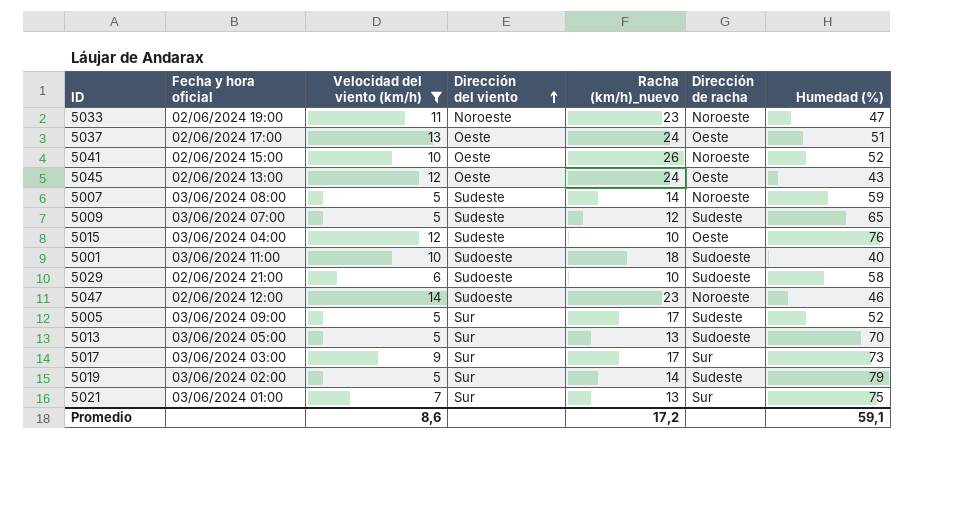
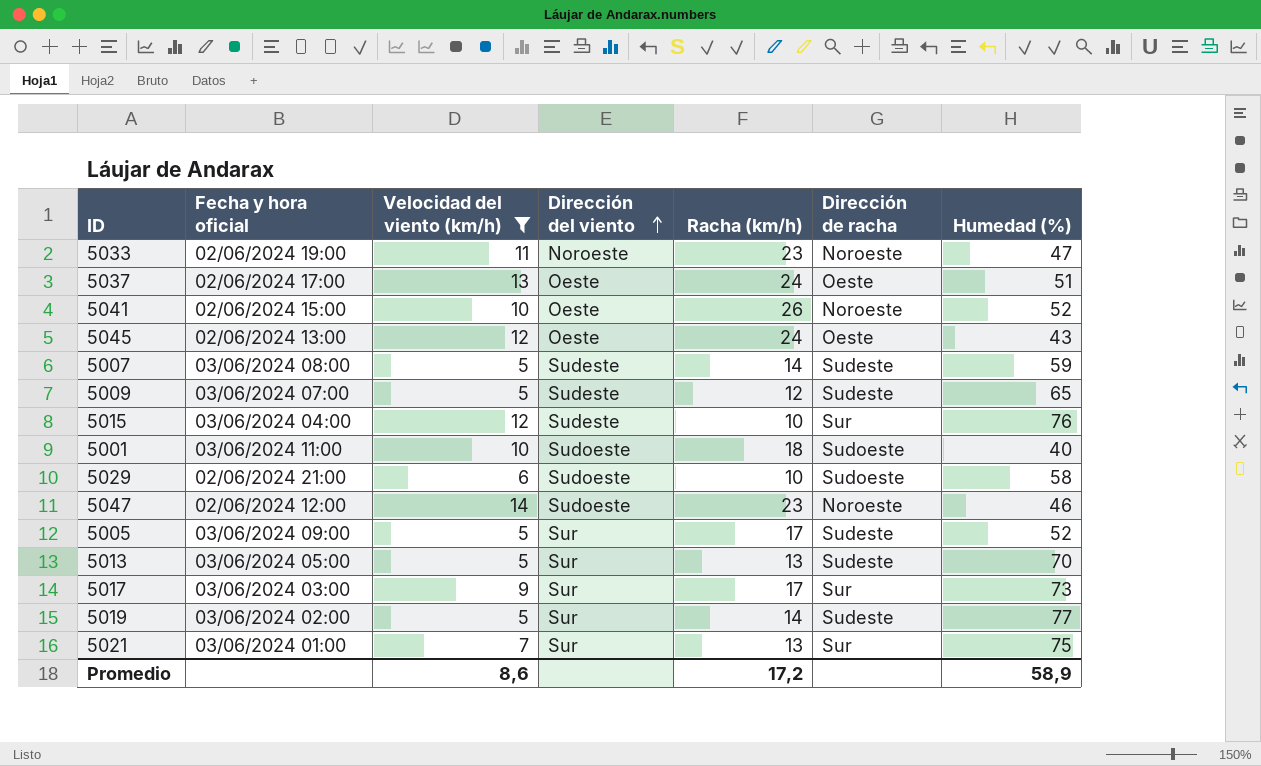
column name: Racha (km/h)_nuevo -> Racha (km/h)
5007 | Dirección de racha: Noroeste -> Sudeste
5015 | Dirección de racha: Oeste -> Sur
5013 | Dirección de racha: Sudoeste -> Sudeste
5019 | Humedad (%): 79 -> 77
Promedio | Humedad (%): 59,1 -> 58,9

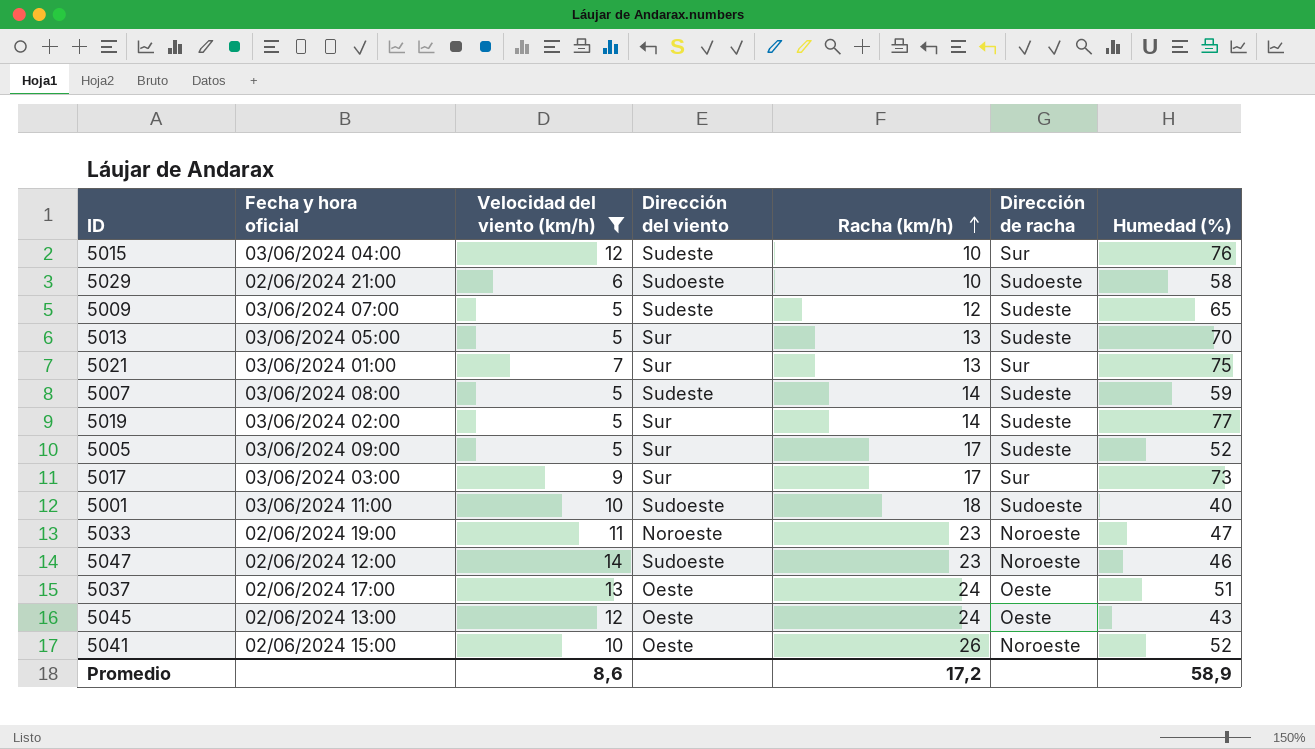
row order: Dirección del viento ascending -> Racha (km/h) ascending

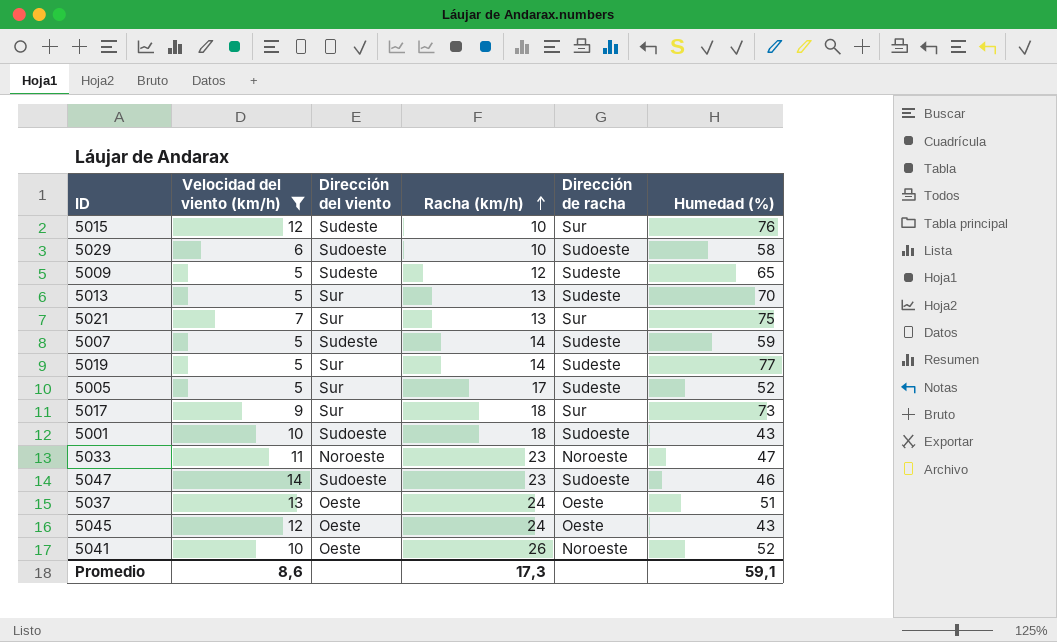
column Fecha y hora oficial | position: 2 -> none
5017 | Racha (km/h): 17 -> 18
5001 | Humedad (%): 40 -> 43
5047 | Dirección de racha: Noroeste -> Sudoeste
Promedio | Racha (km/h): 17,2 -> 17,3
Promedio | Humedad (%): 58,9 -> 59,1

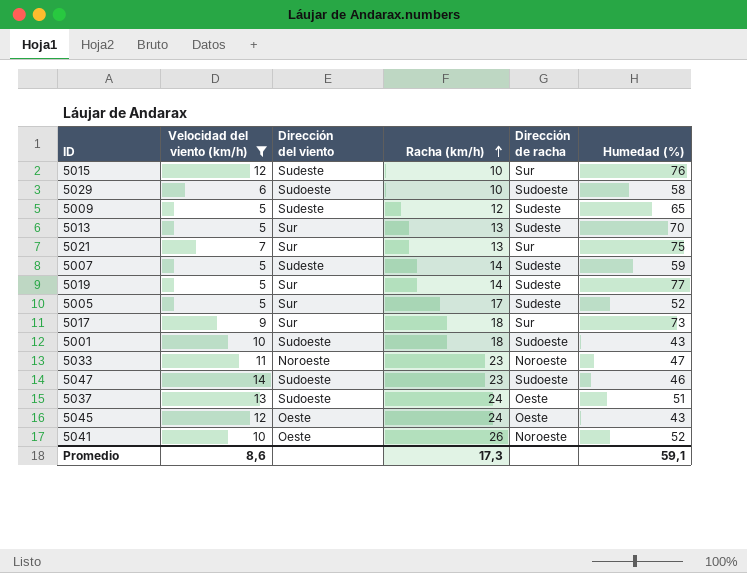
5037 | Dirección del viento: Oeste -> Sudoeste

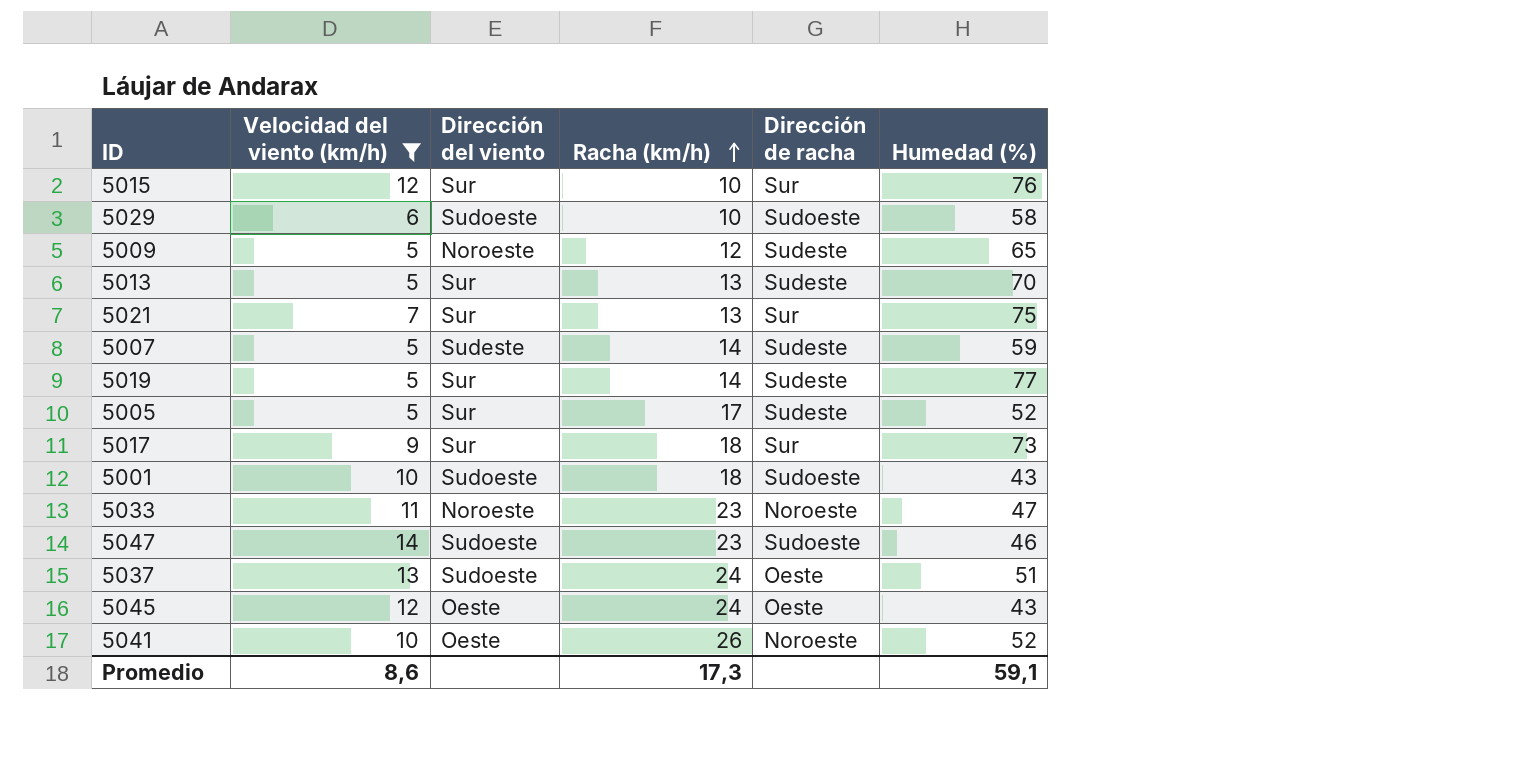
5015 | Dirección del viento: Sudeste -> Sur
5009 | Dirección del viento: Sudeste -> Noroeste

